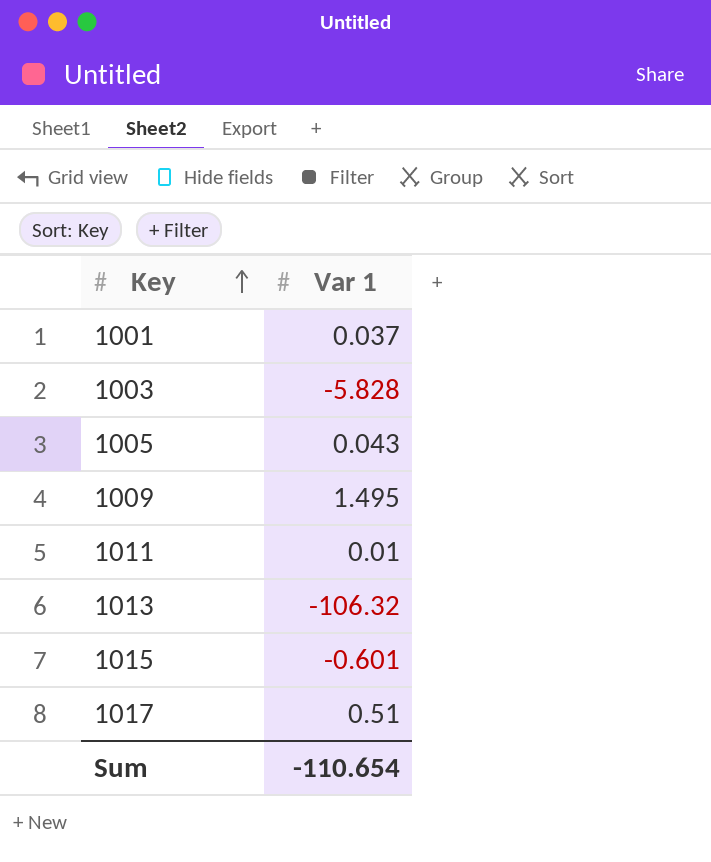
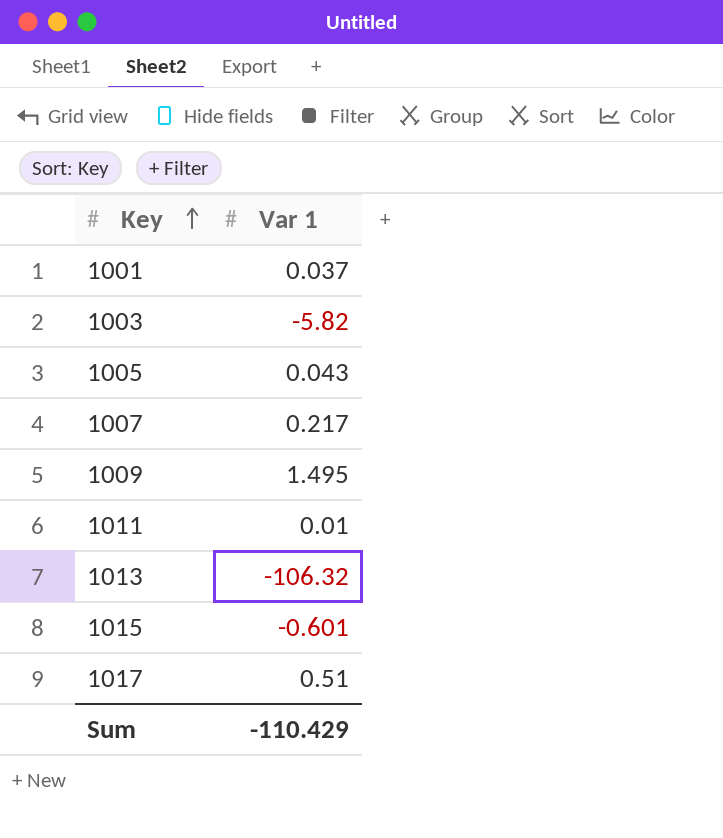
1003 | Var 1: -5.828 -> -5.82
row 1007: none -> 0.217
Sum | Var 1: -110.654 -> -110.429

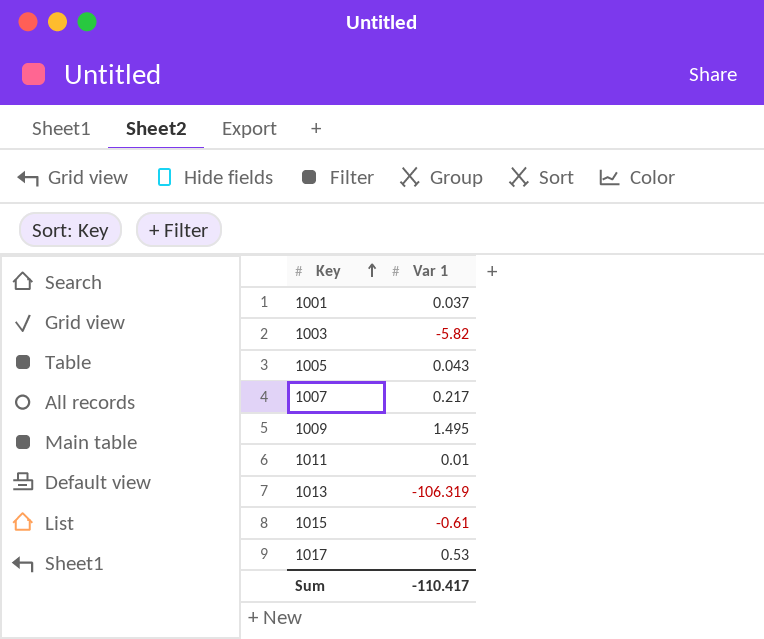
1013 | Var 1: -106.32 -> -106.319
1015 | Var 1: -0.601 -> -0.61
1017 | Var 1: 0.51 -> 0.53
Sum | Var 1: -110.429 -> -110.417

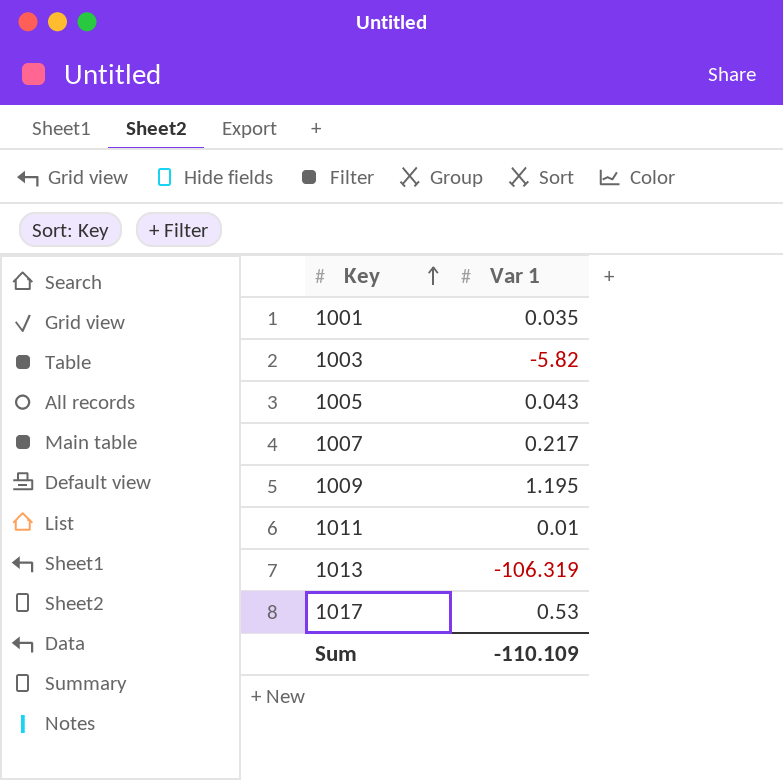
row 1015: -0.61 -> none
1001 | Var 1: 0.037 -> 0.035
1009 | Var 1: 1.495 -> 1.195
Sum | Var 1: -110.417 -> -110.109

